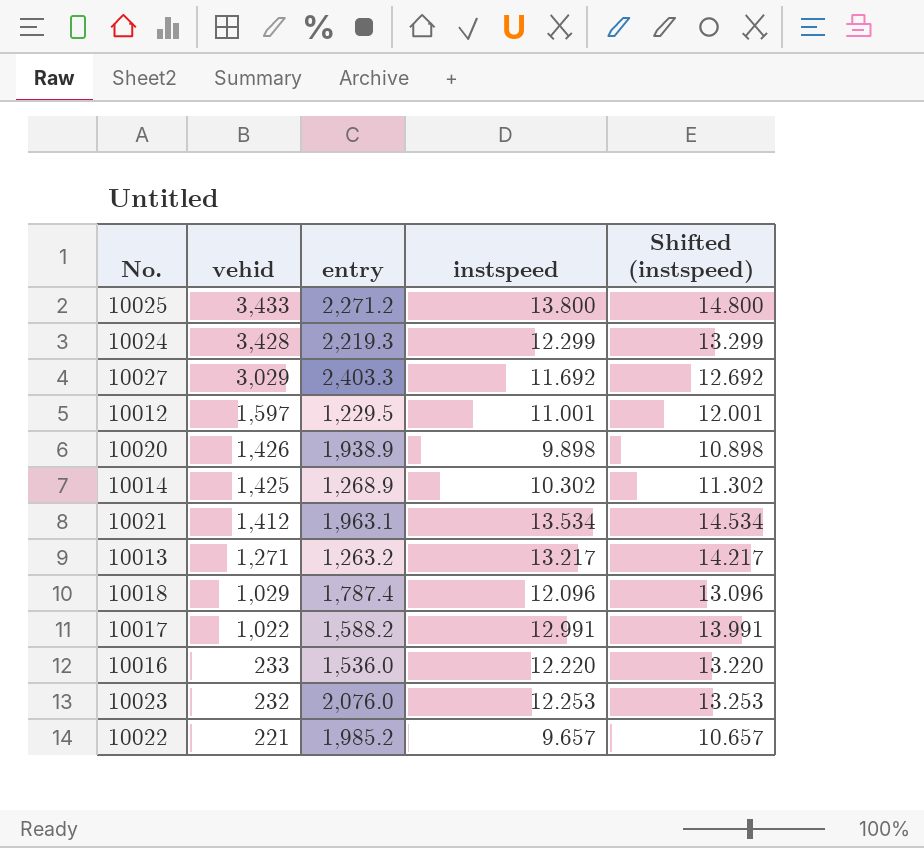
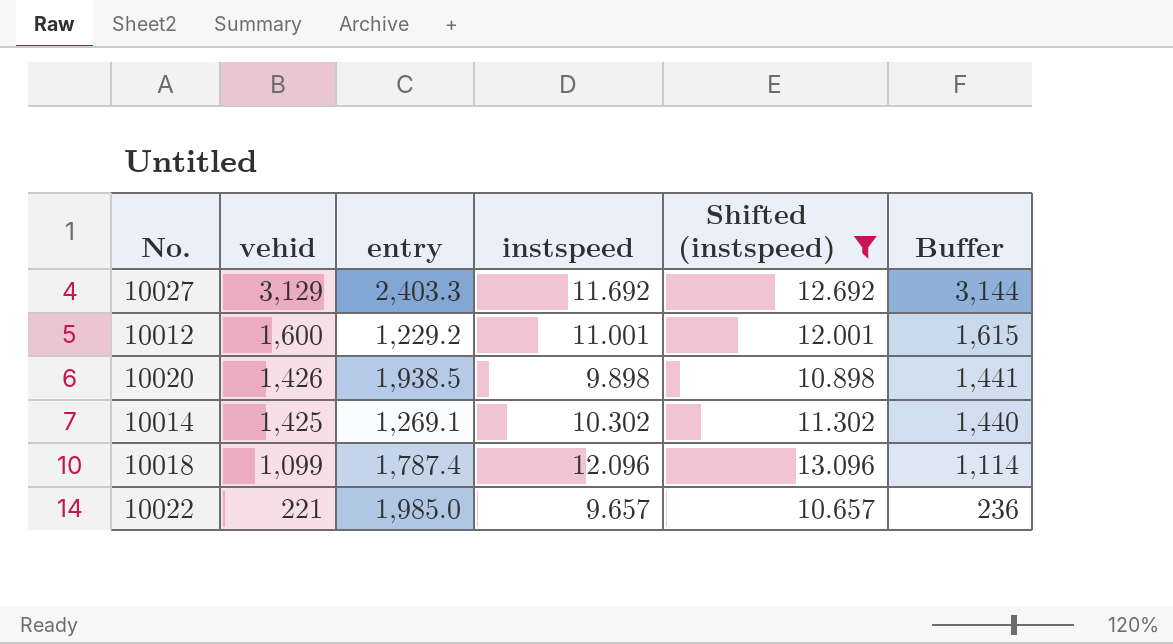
filter: none -> Shifted (instspeed) <= 13.096
column Buffer | formula: none -> [vehid] + 15
10027 | vehid: 3,029 -> 3,129
10012 | vehid: 1,597 -> 1,600
10012 | entry: 1,229.5 -> 1,229.2
10020 | entry: 1,938.9 -> 1,938.5
10014 | entry: 1,268.9 -> 1,269.1
10018 | vehid: 1,029 -> 1,099
10022 | entry: 1,985.2 -> 1,985.0

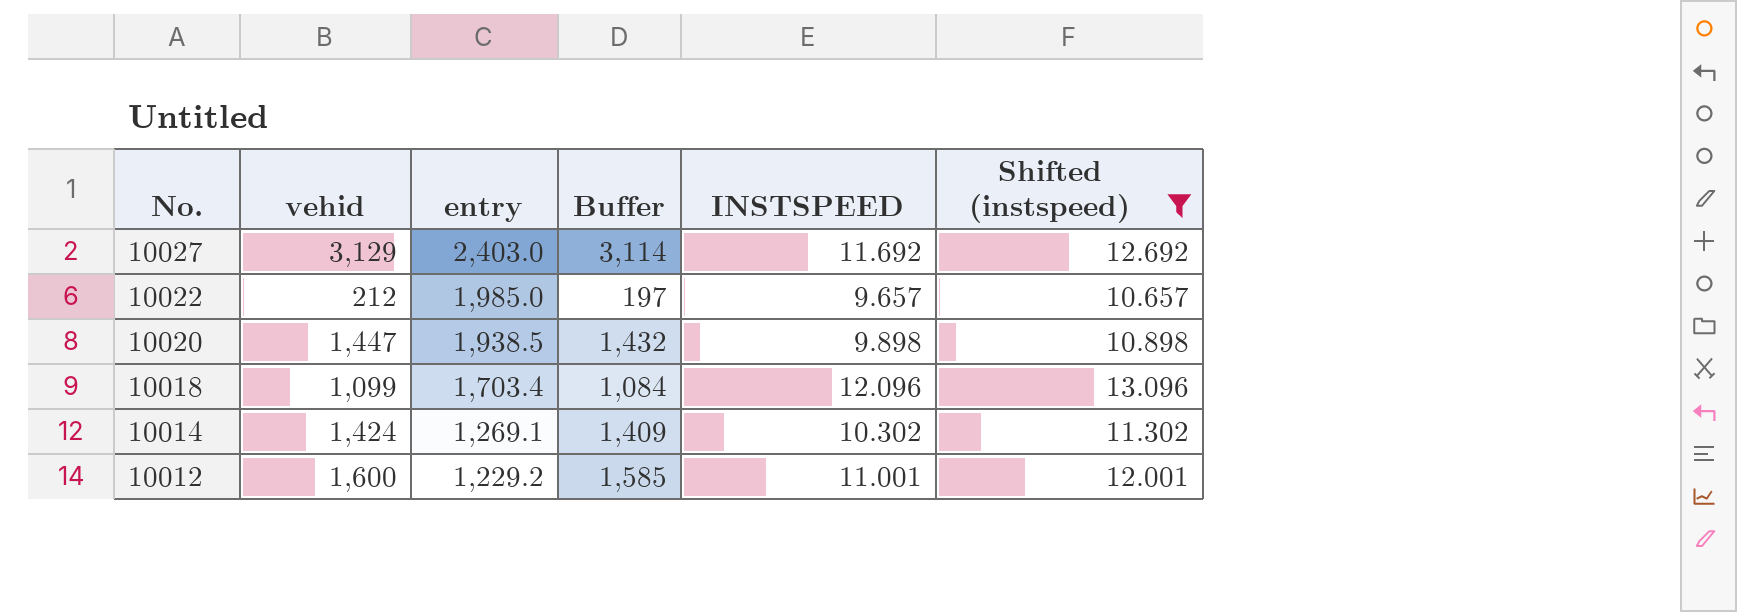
row order: vehid descending -> No. descending
column Buffer | formula: [vehid] + 15 -> [vehid] - 15
column Buffer | position: 6 -> 4
column name: instspeed -> INSTSPEED
10027 | entry: 2,403.3 -> 2,403.0
10022 | vehid: 221 -> 212
10020 | vehid: 1,426 -> 1,447
10018 | entry: 1,787.4 -> 1,703.4
10014 | vehid: 1,425 -> 1,424

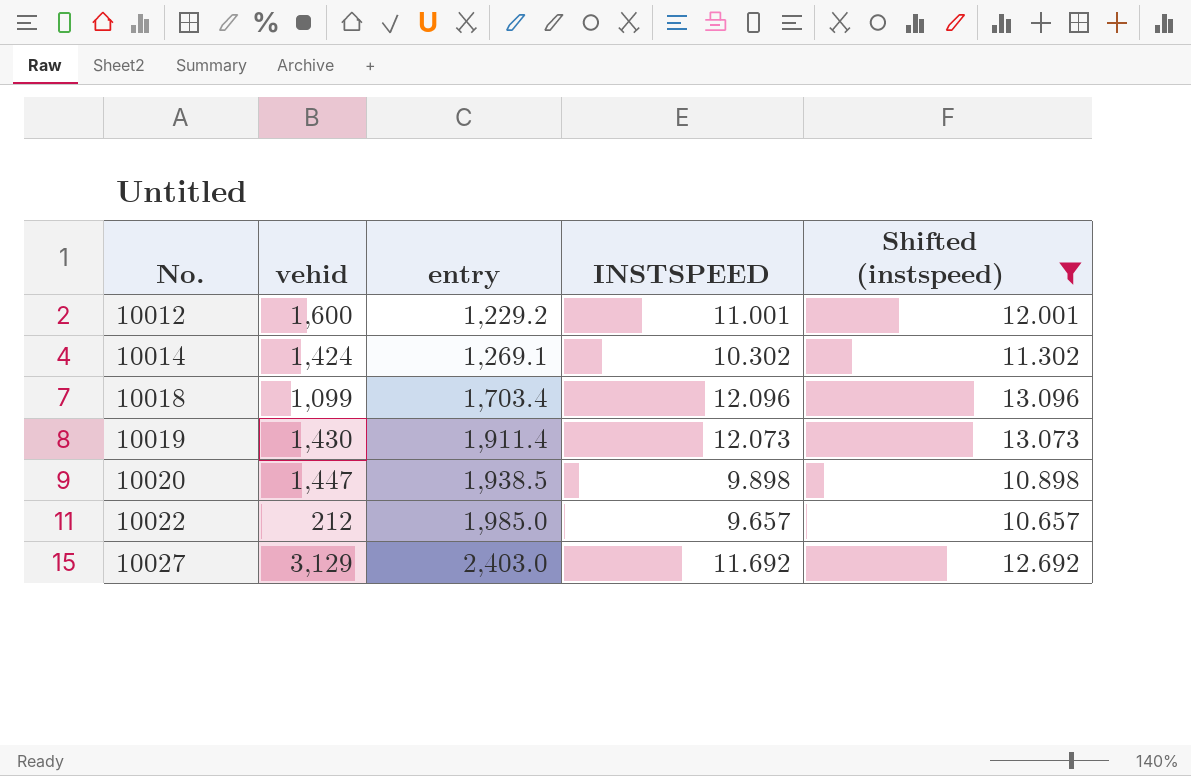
row order: No. descending -> No. ascending
column Buffer | formula: [vehid] - 15 -> none
row 10019: none -> 1,430 | 1,911.4 | 12.073 | 13.073

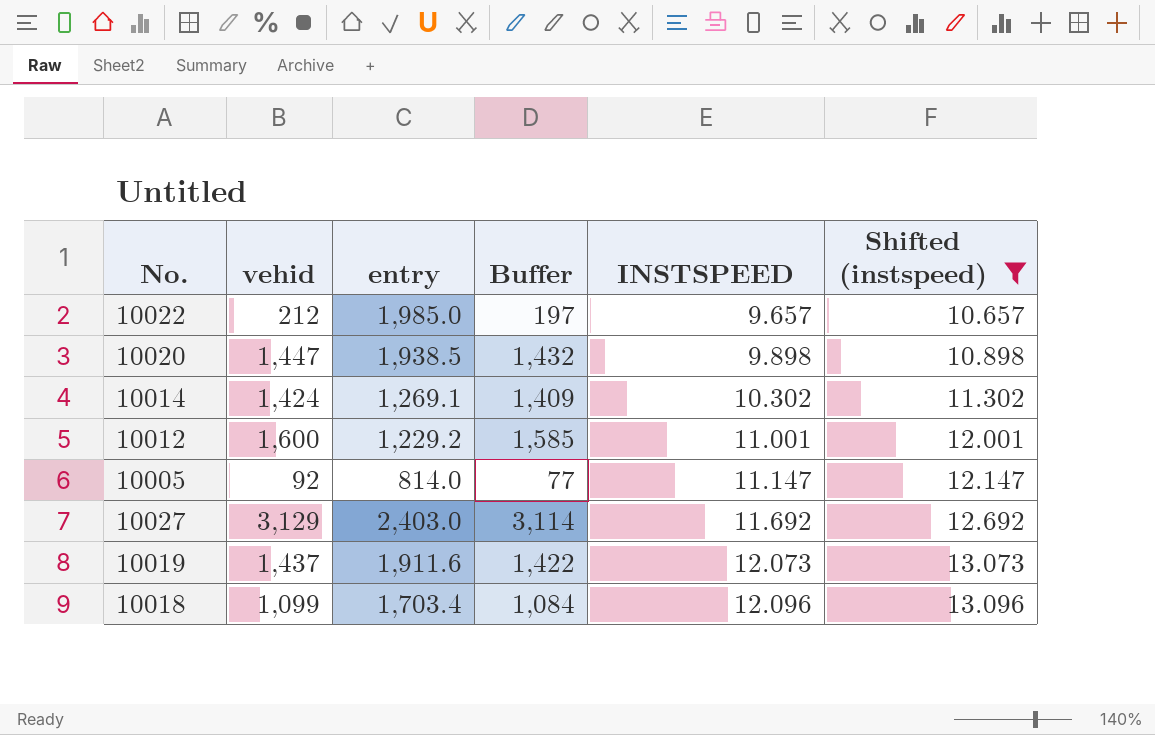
row order: No. ascending -> INSTSPEED ascending
column Buffer | formula: none -> [vehid] - 15
row 10005: none -> 92 | 814.0 | 77 | 11.147 | 12.147
10019 | vehid: 1,430 -> 1,437
10019 | entry: 1,911.4 -> 1,911.6

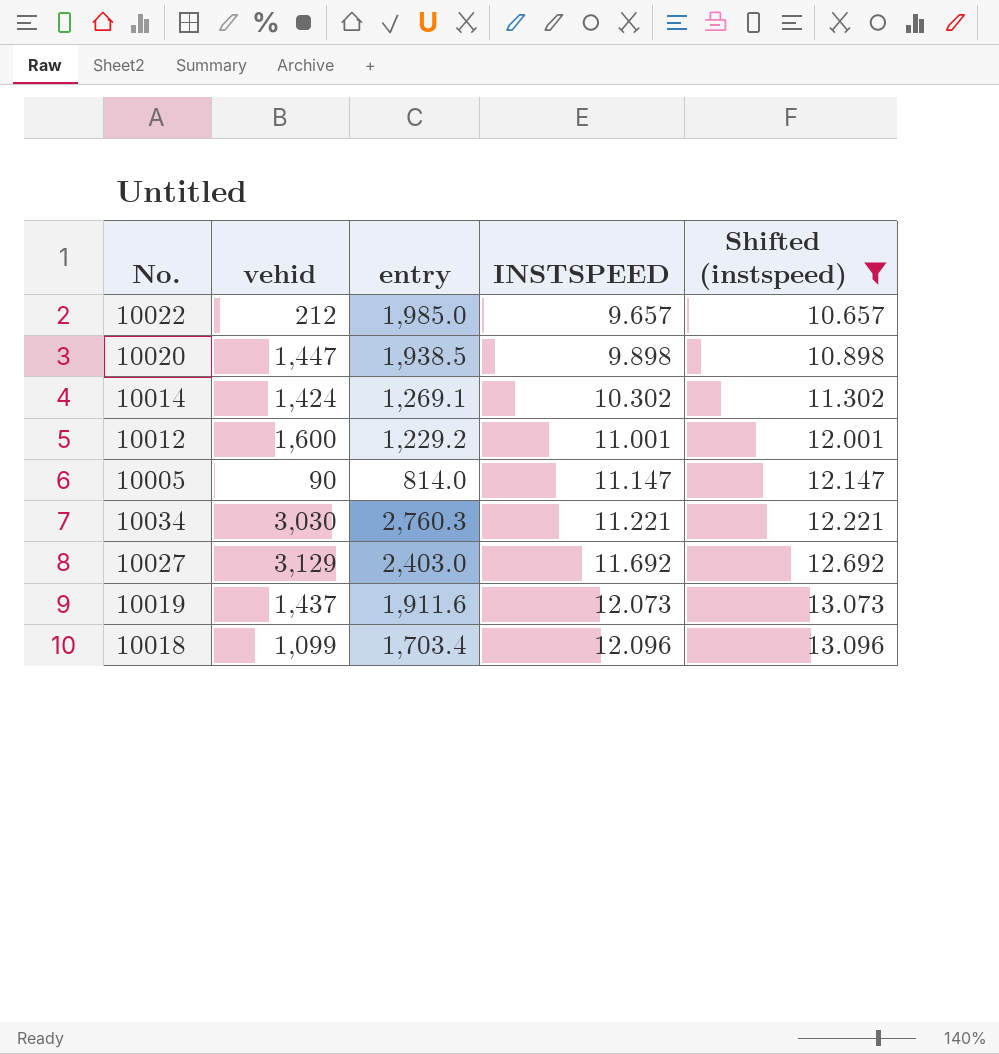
column Buffer | formula: [vehid] - 15 -> none
10005 | vehid: 92 -> 90
row 10034: none -> 3,030 | 2,760.3 | 11.221 | 12.221

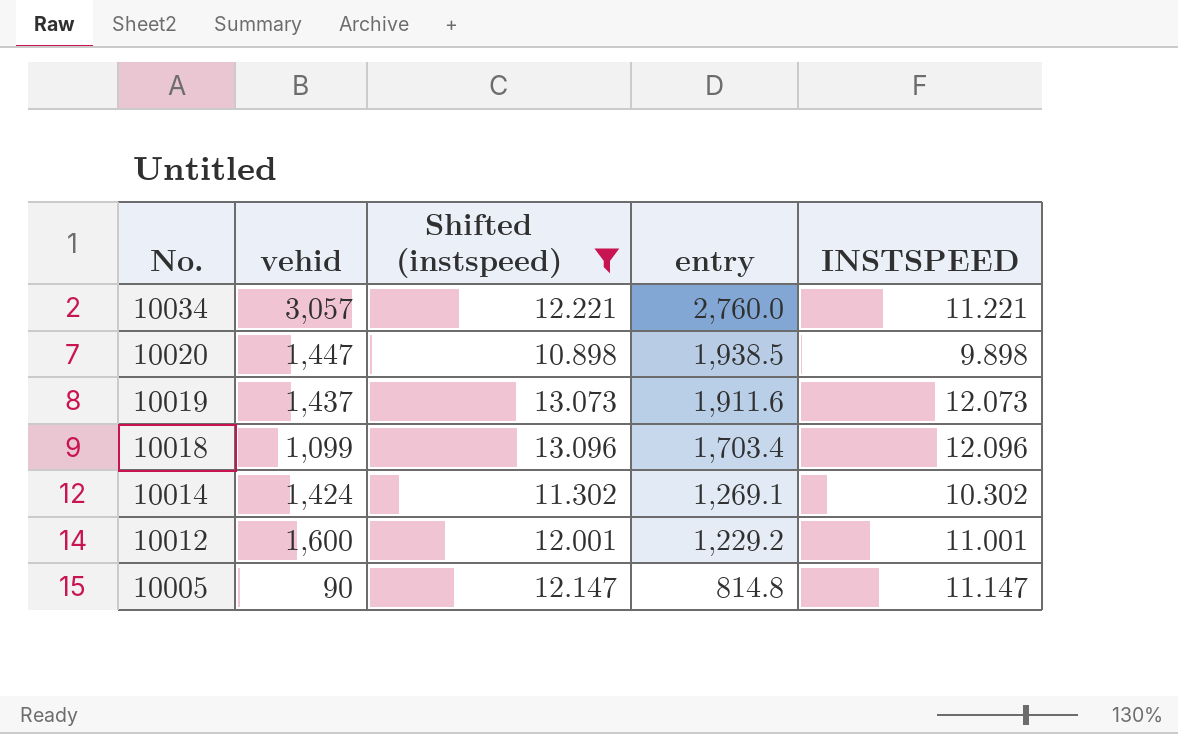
row order: INSTSPEED ascending -> No. descending
column Shifted (instspeed) | position: 5 -> 3
row 10022: 212 | 1,985.0 | 9.657 | 10.657 -> none
row 10027: 3,129 | 2,403.0 | 11.692 | 12.692 -> none
10034 | vehid: 3,030 -> 3,057
10034 | entry: 2,760.3 -> 2,760.0
10005 | entry: 814.0 -> 814.8

